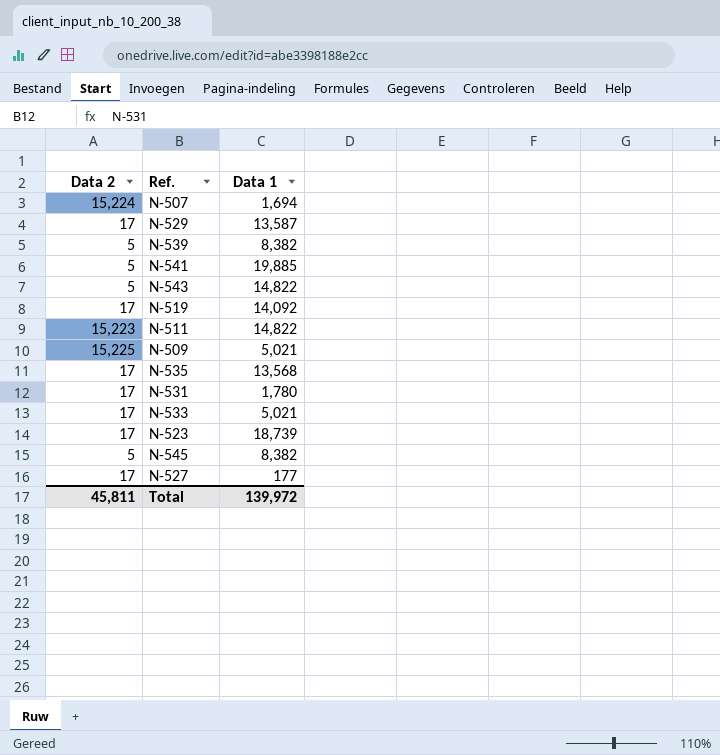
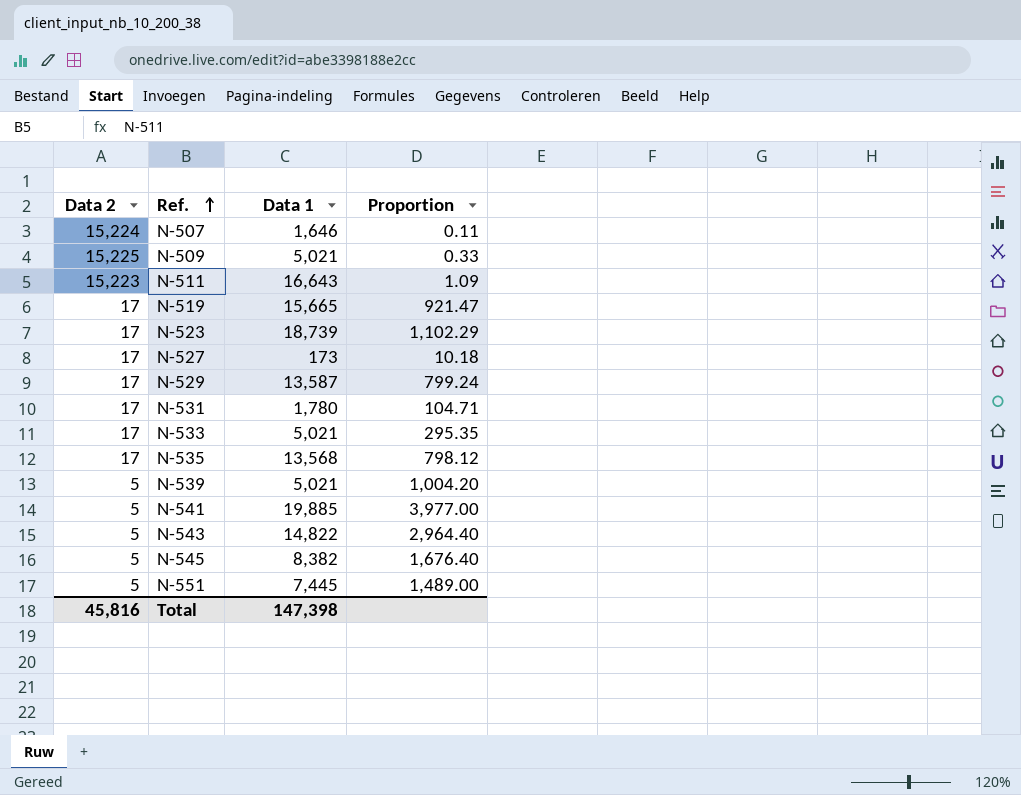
row order: none -> Ref. ascending
column Proportion | formula: none -> [Data 1] / [Data 2]
N-507 | Data 1: 1,694 -> 1,646
N-511 | Data 1: 14,822 -> 16,643
N-519 | Data 1: 14,092 -> 15,665
N-527 | Data 1: 177 -> 173
N-539 | Data 1: 8,382 -> 5,021
row N-551: none -> 5 | 7,445 | 1,489.00
Total | Data 2: 45,811 -> 45,816
Total | Data 1: 139,972 -> 147,398

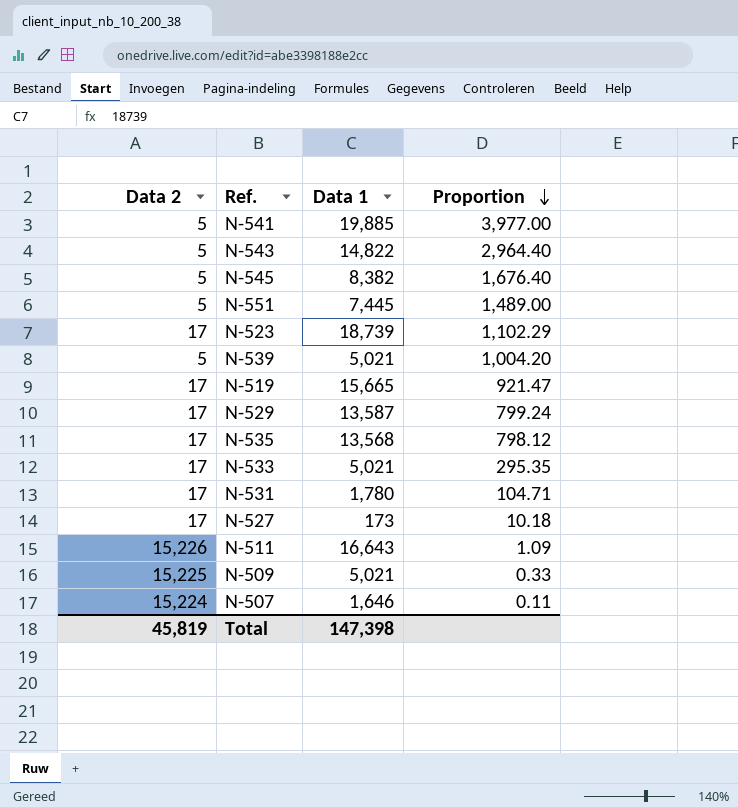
row order: Ref. ascending -> Proportion descending
N-511 | Data 2: 15,223 -> 15,226
Total | Data 2: 45,816 -> 45,819

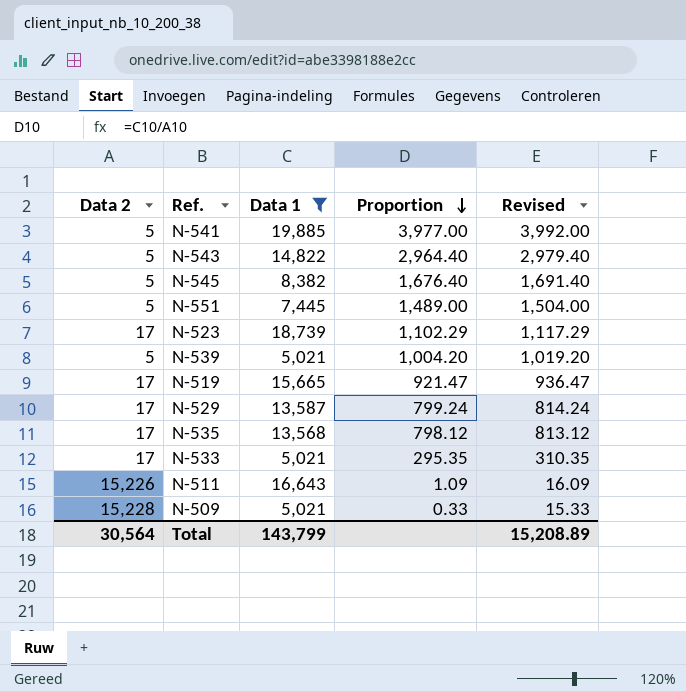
filter: none -> Data 1 >= 5,021
column Revised | formula: none -> [Proportion] + 15
N-509 | Data 2: 15,225 -> 15,228
Total | Data 2: 45,819 -> 30,564
Total | Data 1: 147,398 -> 143,799

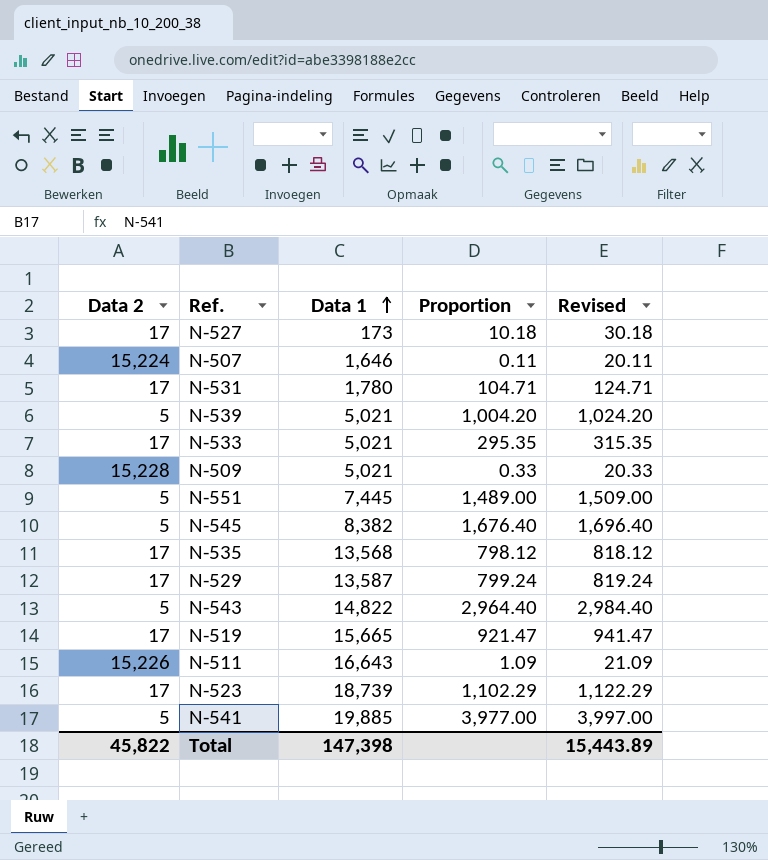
filter: Data 1 >= 5,021 -> none
row order: Proportion descending -> Data 1 ascending
column Revised | formula: [Proportion] + 15 -> [Proportion] + 20
Total | Data 2: 30,564 -> 45,822
Total | Data 1: 143,799 -> 147,398
Total | Revised: 15,208.89 -> 15,443.89

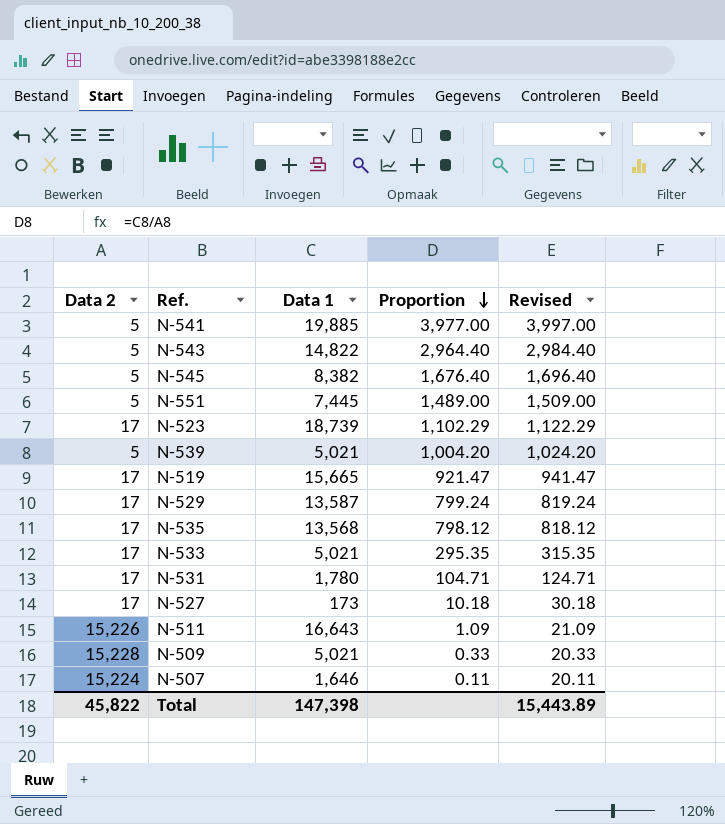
row order: Data 1 ascending -> Proportion descending

